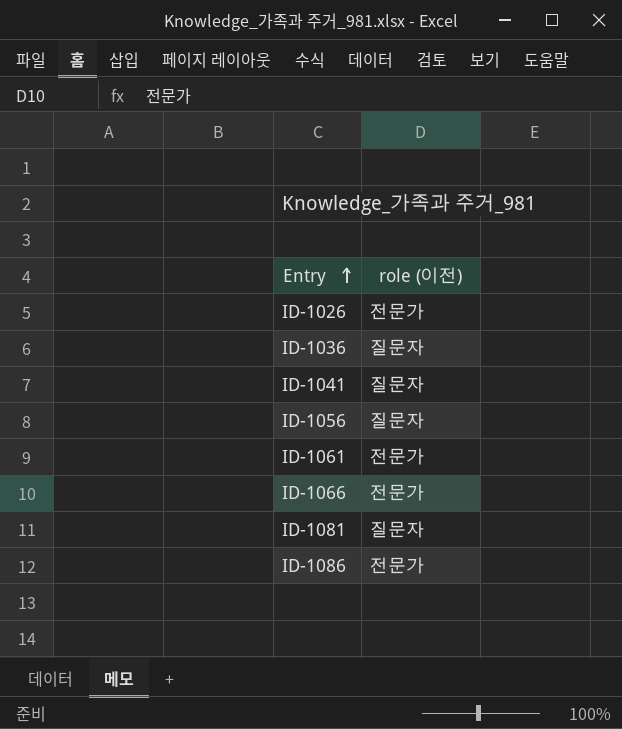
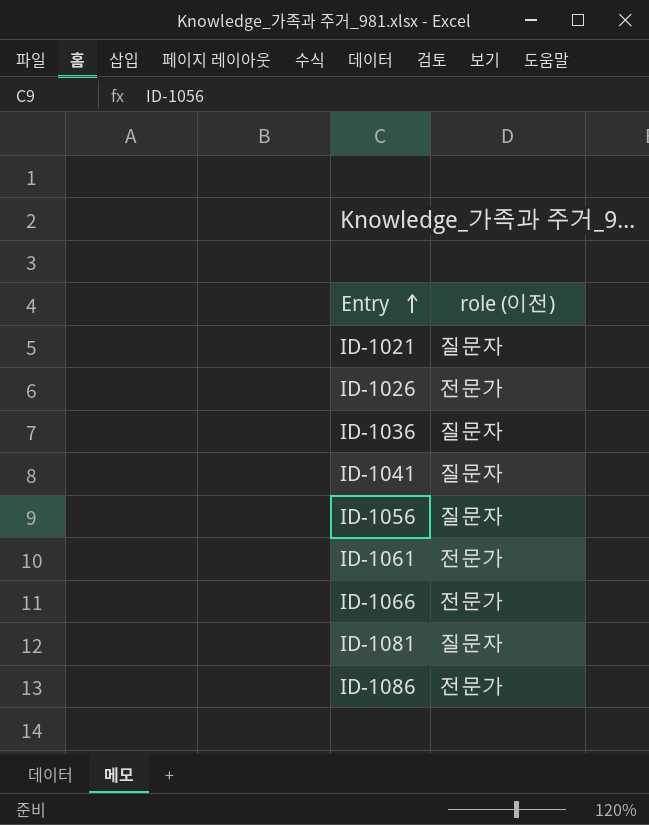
row ID-1021: none -> 질문자

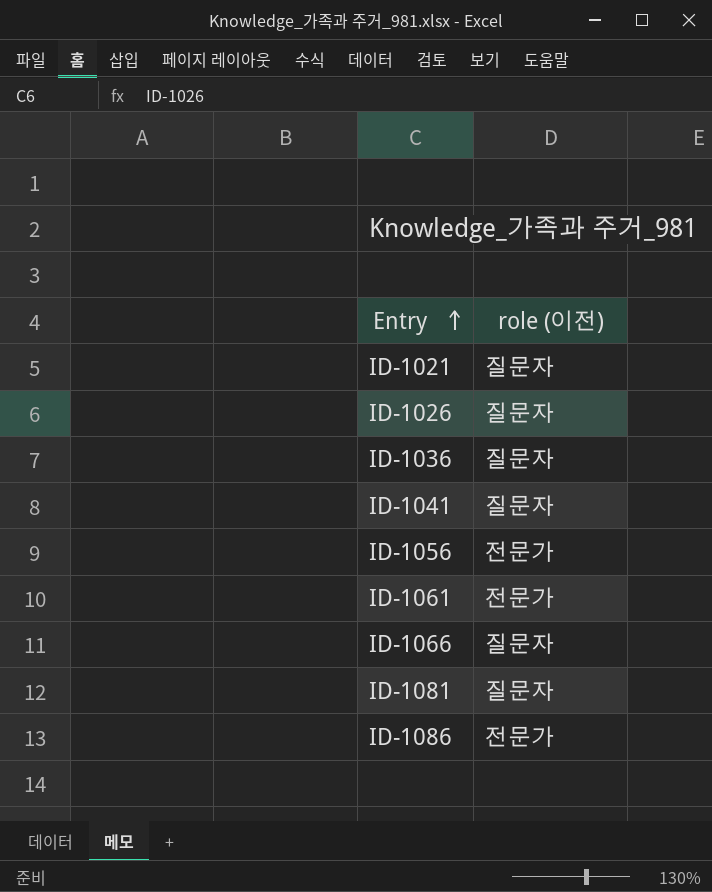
ID-1026 | role (이전): 전문가 -> 질문자
ID-1056 | role (이전): 질문자 -> 전문가
ID-1066 | role (이전): 전문가 -> 질문자

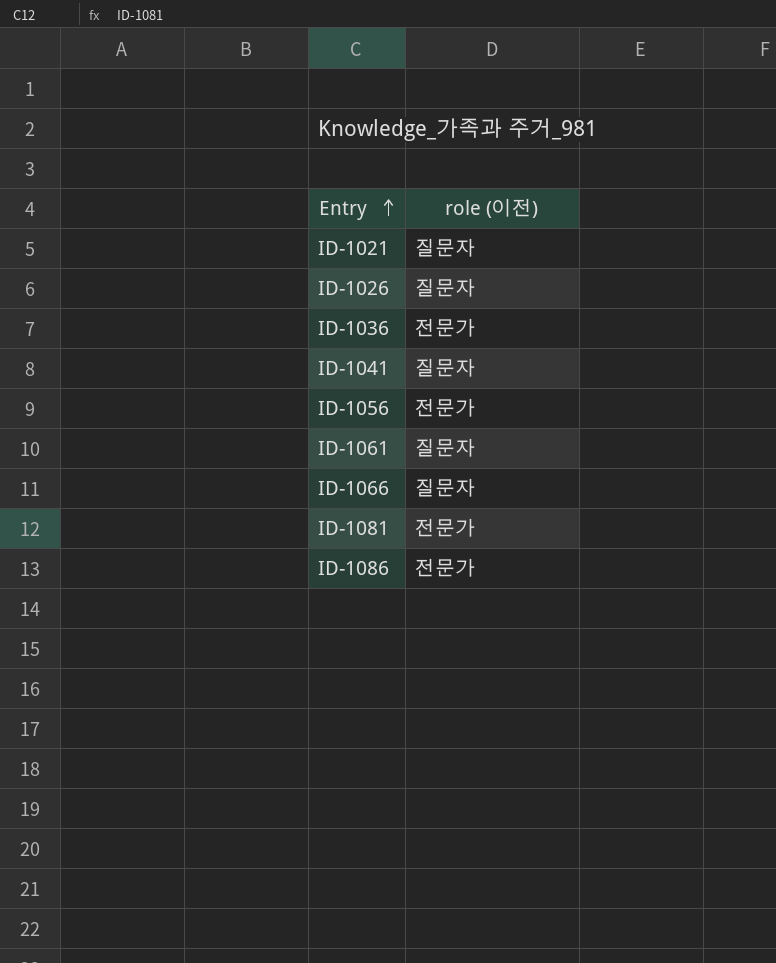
ID-1036 | role (이전): 질문자 -> 전문가
ID-1061 | role (이전): 전문가 -> 질문자
ID-1081 | role (이전): 질문자 -> 전문가

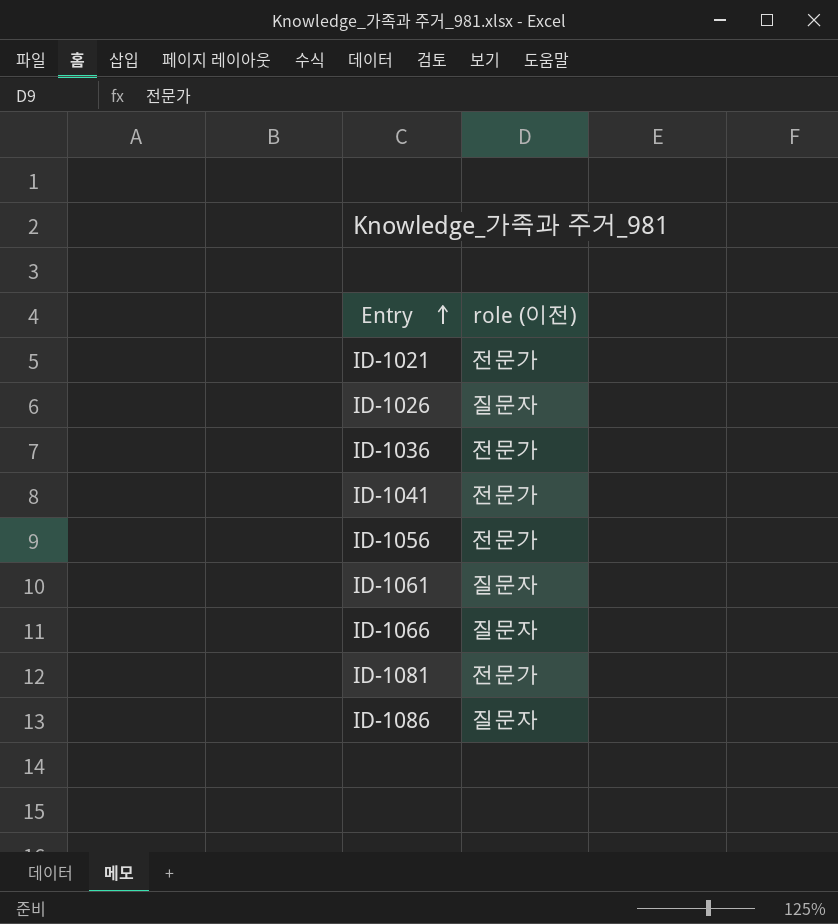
ID-1021 | role (이전): 질문자 -> 전문가
ID-1041 | role (이전): 질문자 -> 전문가
ID-1086 | role (이전): 전문가 -> 질문자

